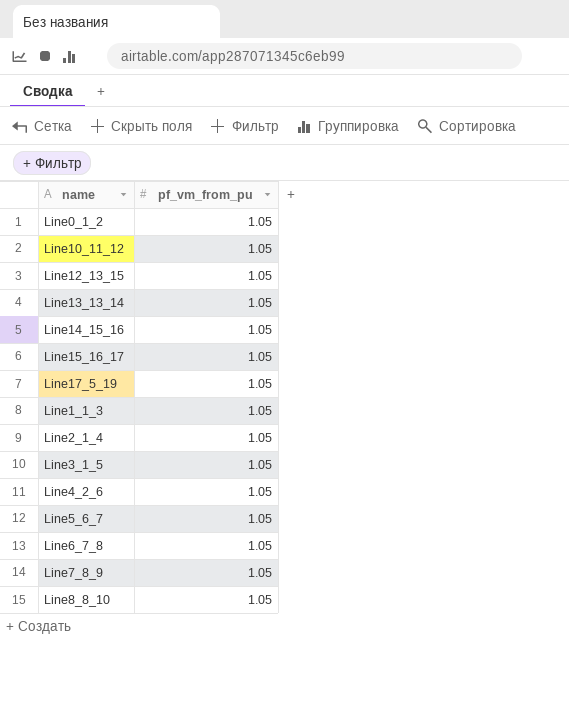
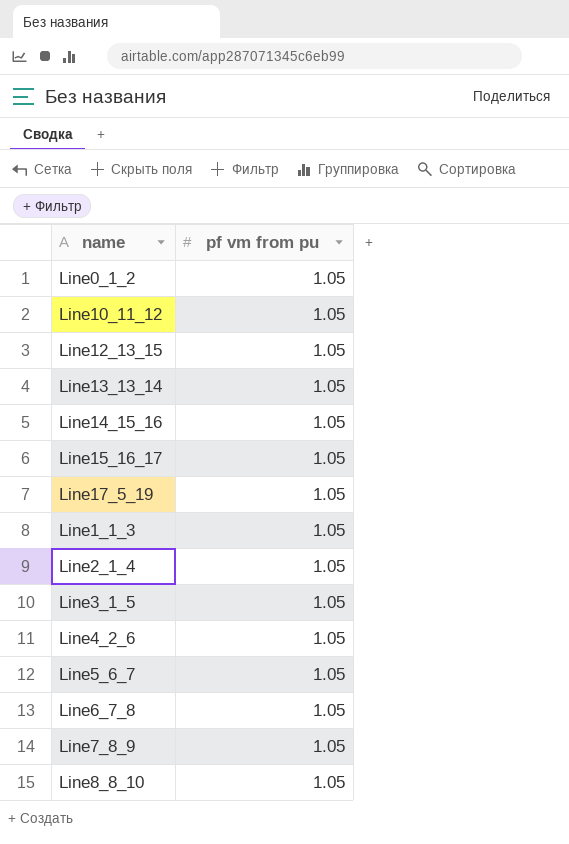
column name: pf_vm_from_pu -> pf vm from pu

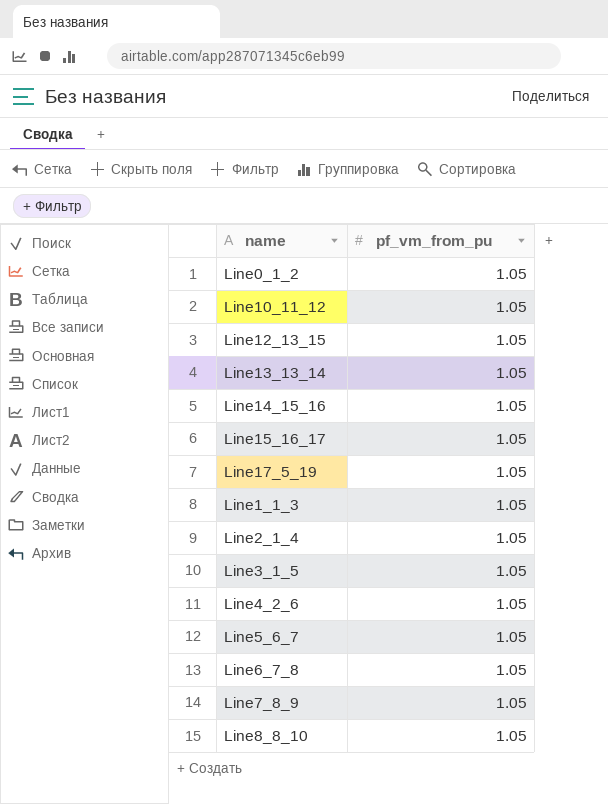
column name: pf vm from pu -> pf_vm_from_pu

